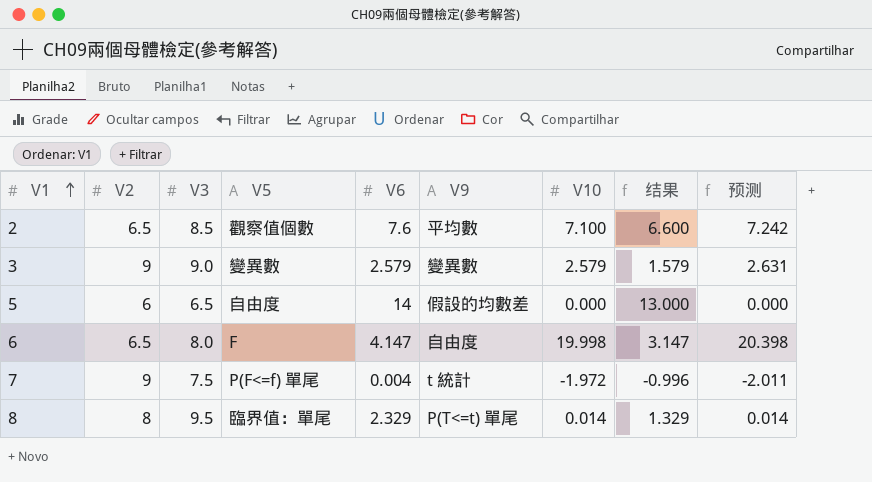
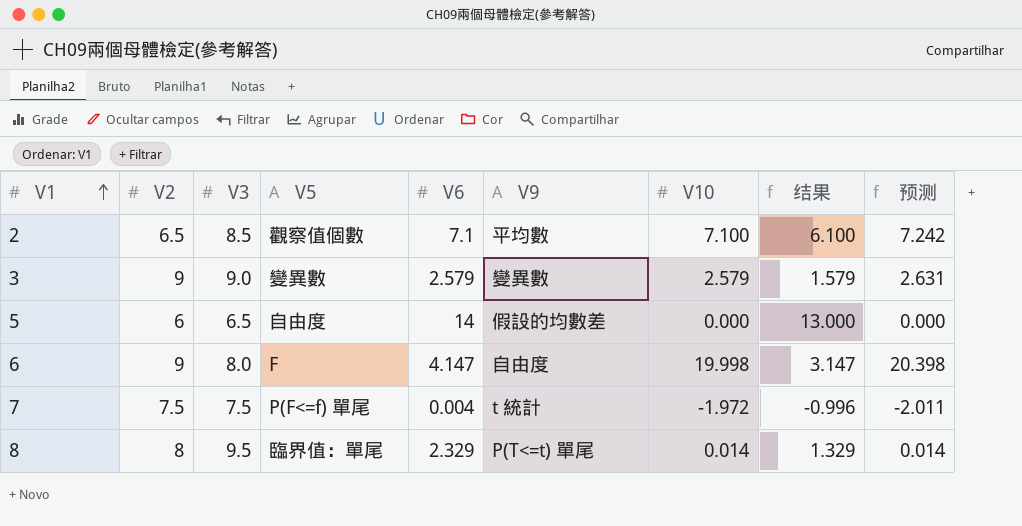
2 | V6: 7.6 -> 7.1
2 | 结果: 6.600 -> 6.100
6 | V2: 6.5 -> 9
7 | V2: 9 -> 7.5

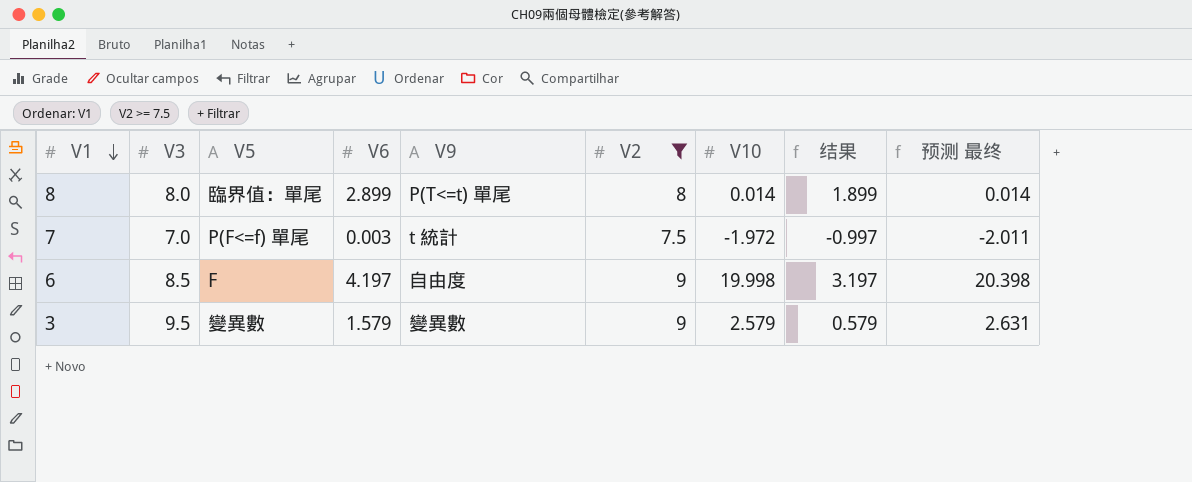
filter: none -> V2 >= 7.5
row order: V1 ascending -> V1 descending
column V2 | position: 2 -> 6
column name: 预测 -> 预测 最终
8 | V3: 9.5 -> 8.0
8 | V6: 2.329 -> 2.899
8 | 结果: 1.329 -> 1.899
7 | V3: 7.5 -> 7.0
7 | V6: 0.004 -> 0.003
7 | 结果: -0.996 -> -0.997
6 | V3: 8.0 -> 8.5
6 | V6: 4.147 -> 4.197
6 | 结果: 3.147 -> 3.197
3 | V3: 9.0 -> 9.5
3 | V6: 2.579 -> 1.579
3 | 结果: 1.579 -> 0.579

